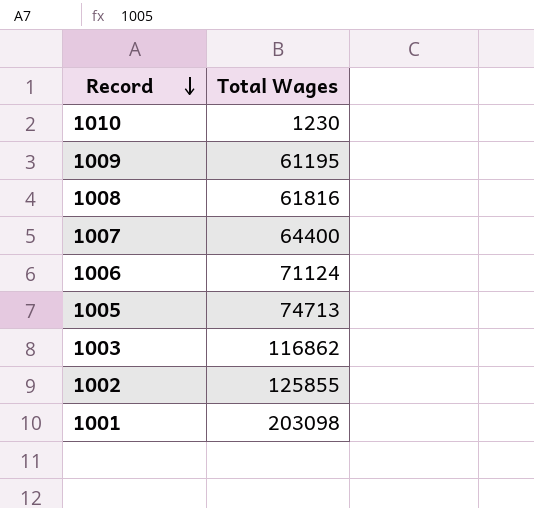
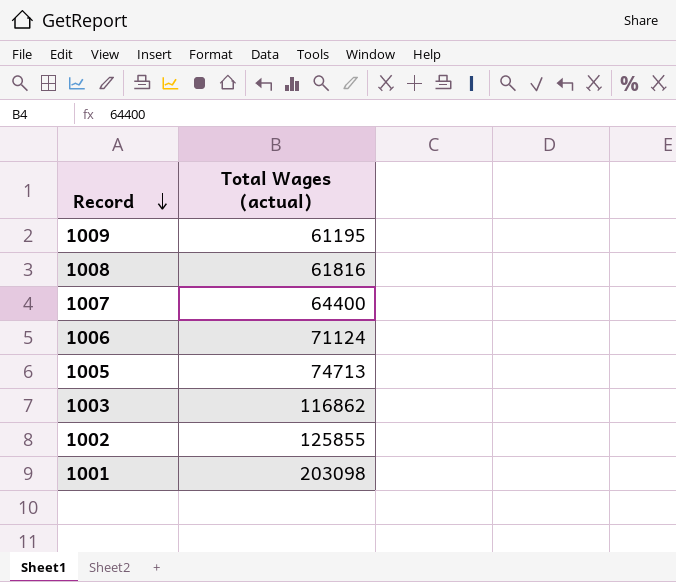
column name: Total Wages -> Total Wages (actual)
row 1010: 1230 -> none

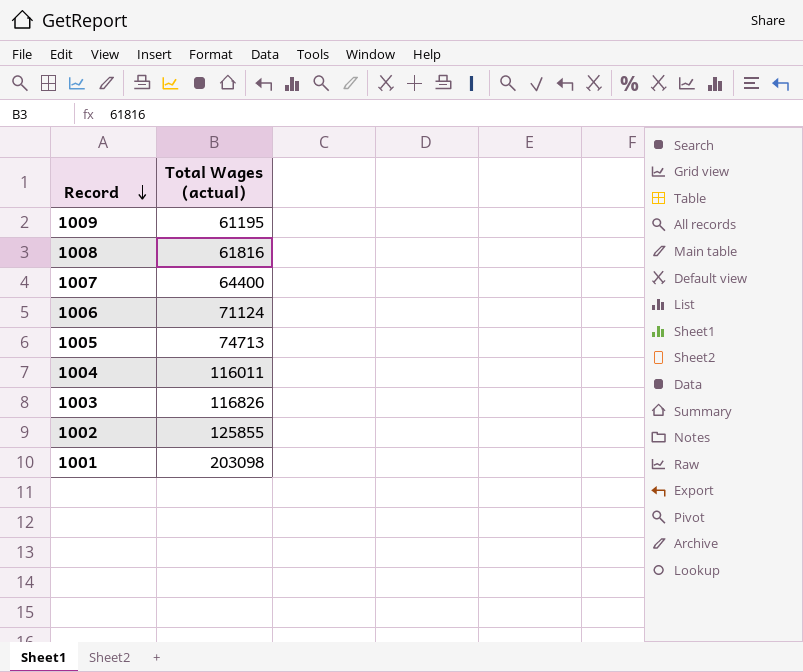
row 1004: none -> 116011
1003 | Total Wages (actual): 116862 -> 116826

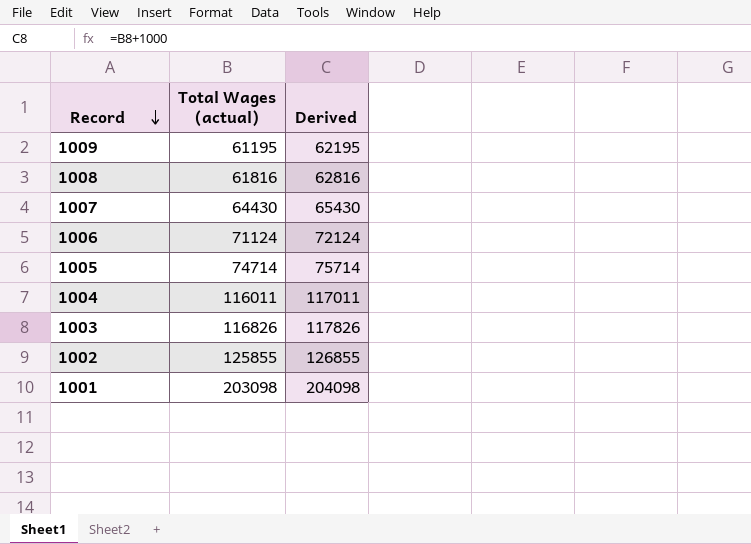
column Derived | formula: none -> [Total Wages (actual)] + 1000
1007 | Total Wages (actual): 64400 -> 64430
1005 | Total Wages (actual): 74713 -> 74714

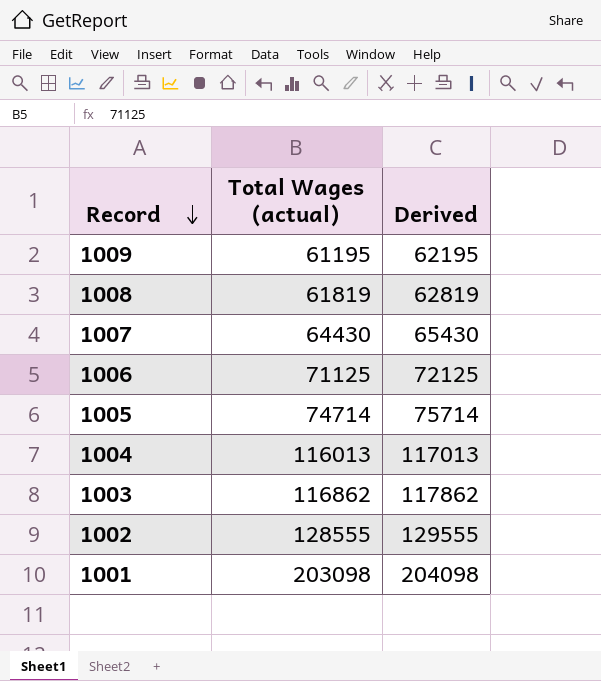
1008 | Total Wages (actual): 61816 -> 61819
1008 | Derived: 62816 -> 62819
1006 | Total Wages (actual): 71124 -> 71125
1006 | Derived: 72124 -> 72125
1004 | Total Wages (actual): 116011 -> 116013
1004 | Derived: 117011 -> 117013
1003 | Total Wages (actual): 116826 -> 116862
1003 | Derived: 117826 -> 117862
1002 | Total Wages (actual): 125855 -> 128555
1002 | Derived: 126855 -> 129555

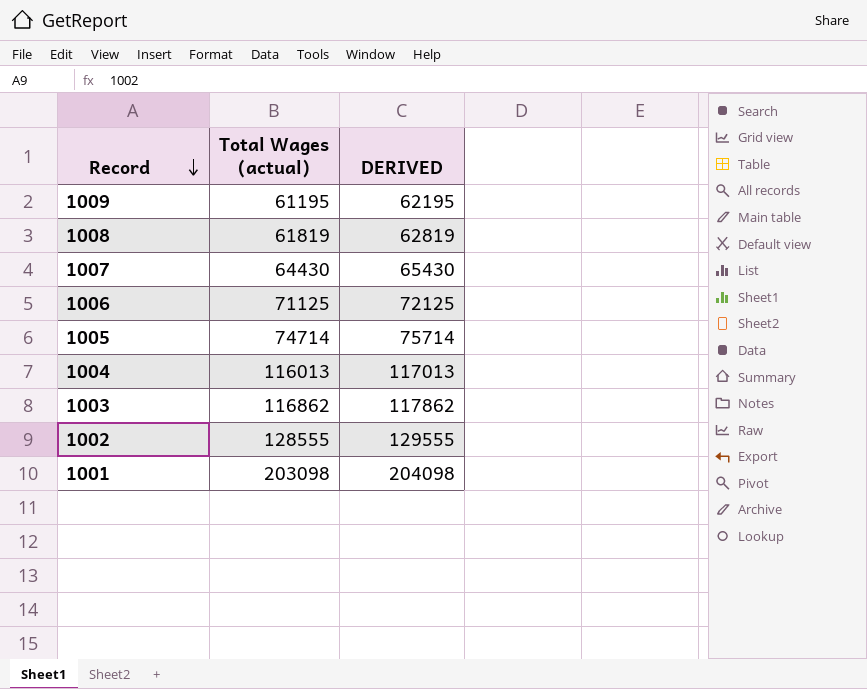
column name: Derived -> DERIVED

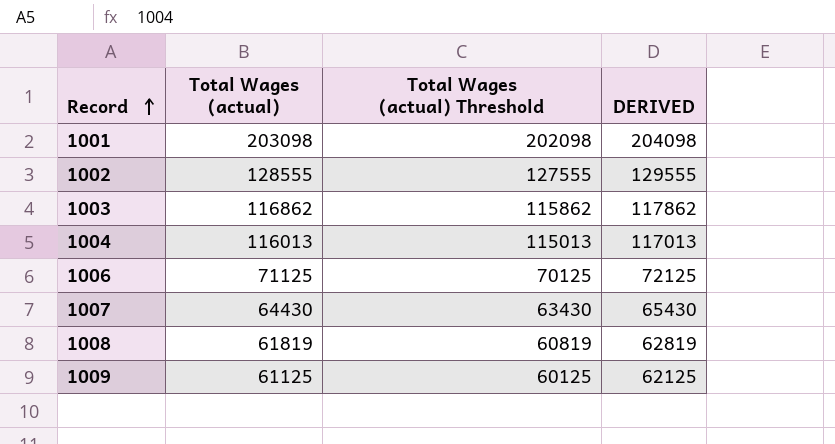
row order: Record descending -> Record ascending
column Total Wages (actual) Threshold | formula: none -> [Total Wages (actual)] - 1000
row 1005: 74714 | 75714 -> none
1009 | Total Wages (actual): 61195 -> 61125
1009 | DERIVED: 62195 -> 62125

